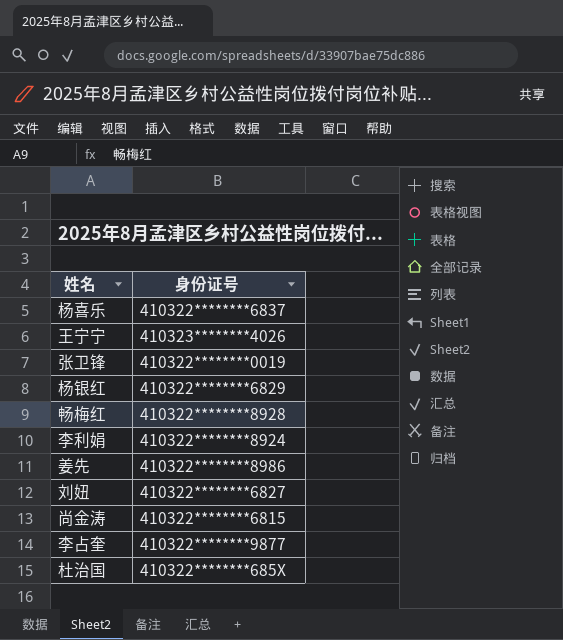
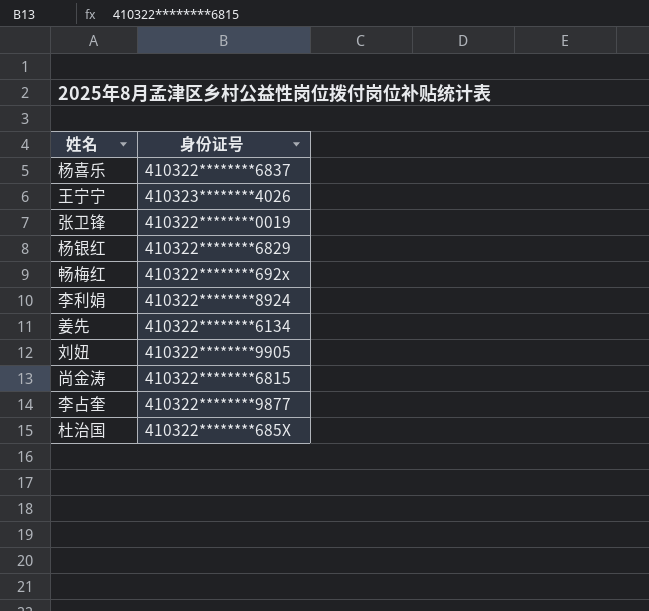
畅梅红 | 身份证号: 410322********8928 -> 410322********692x
姜先 | 身份证号: 410322********8986 -> 410322********6134
刘妞 | 身份证号: 410322********6827 -> 410322********9905

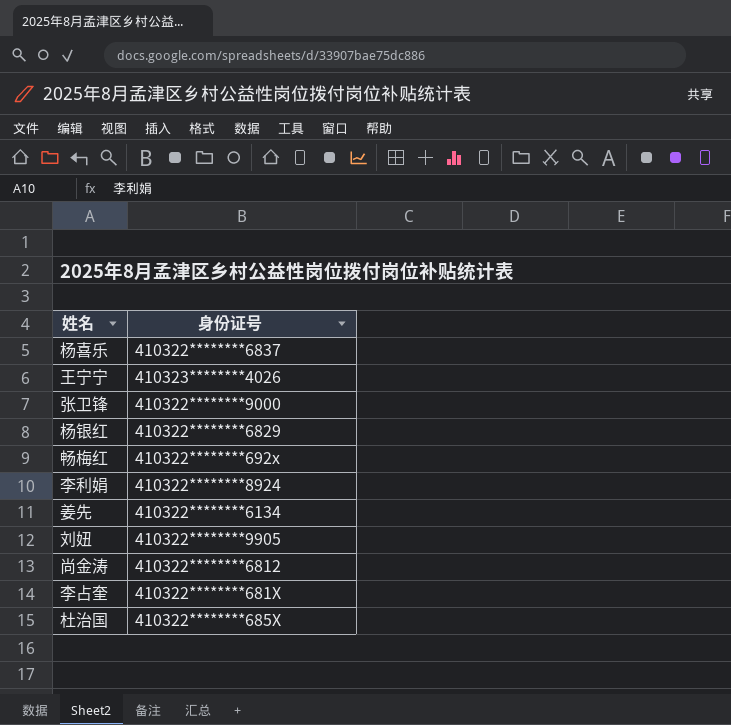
张卫锋 | 身份证号: 410322********0019 -> 410322********9000
尚金涛 | 身份证号: 410322********6815 -> 410322********6812
李占奎 | 身份证号: 410322********9877 -> 410322********681X

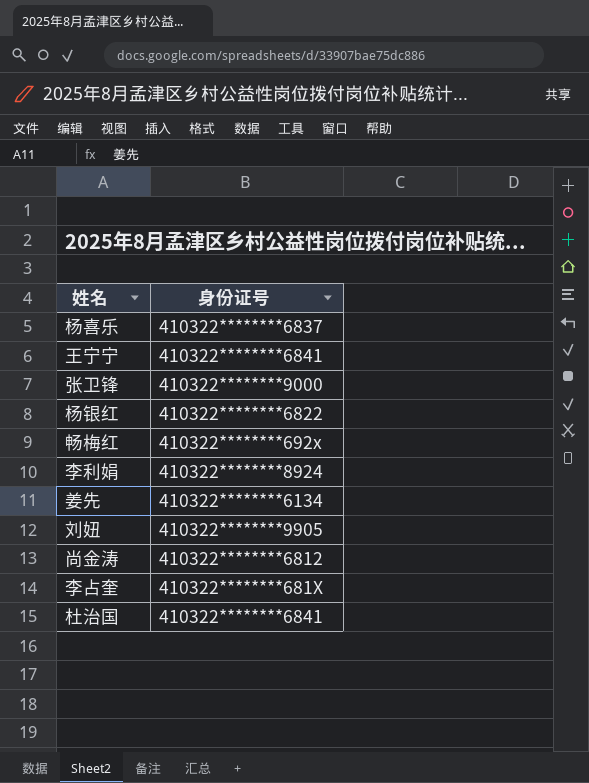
王宁宁 | 身份证号: 410323********4026 -> 410322********6841
杨银红 | 身份证号: 410322********6829 -> 410322********6822
杜治国 | 身份证号: 410322********685X -> 410322********6841

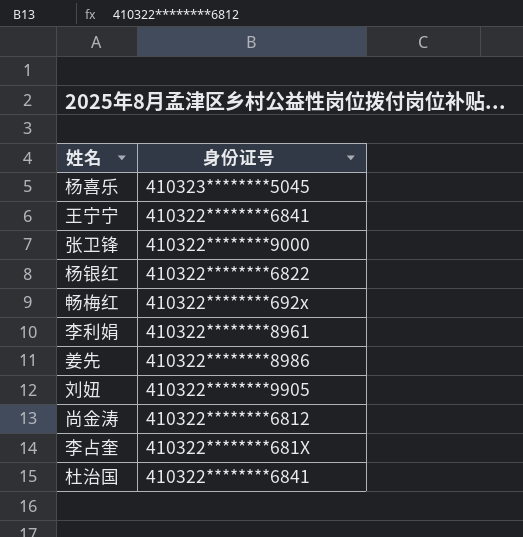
杨喜乐 | 身份证号: 410322********6837 -> 410323********5045
李利娟 | 身份证号: 410322********8924 -> 410322********8961
姜先 | 身份证号: 410322********6134 -> 410322********8986

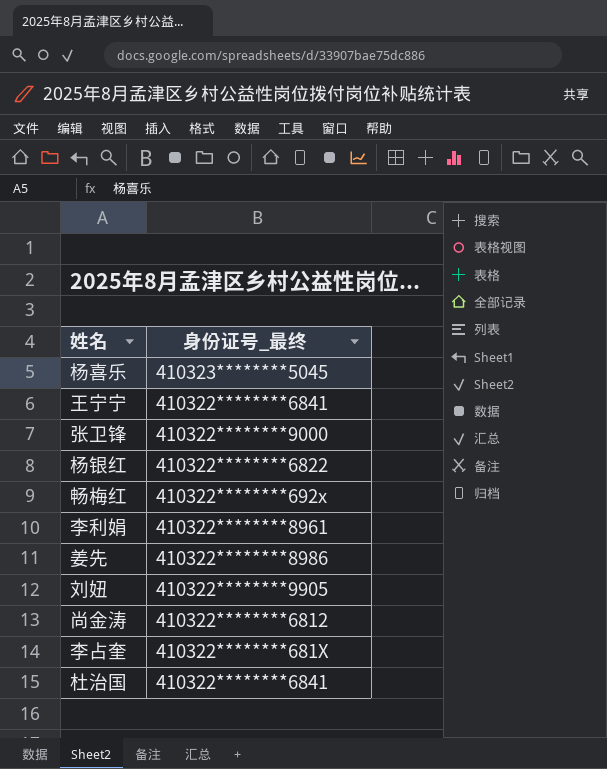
column name: 身份证号 -> 身份证号_最终

